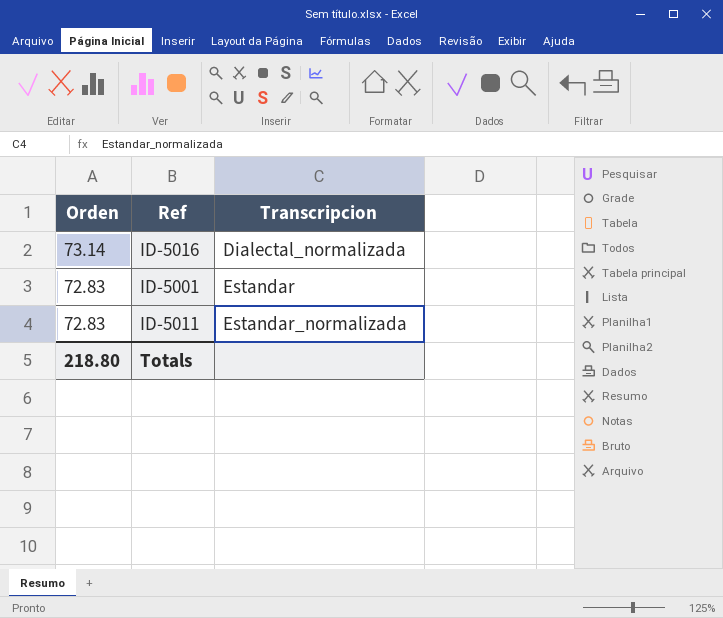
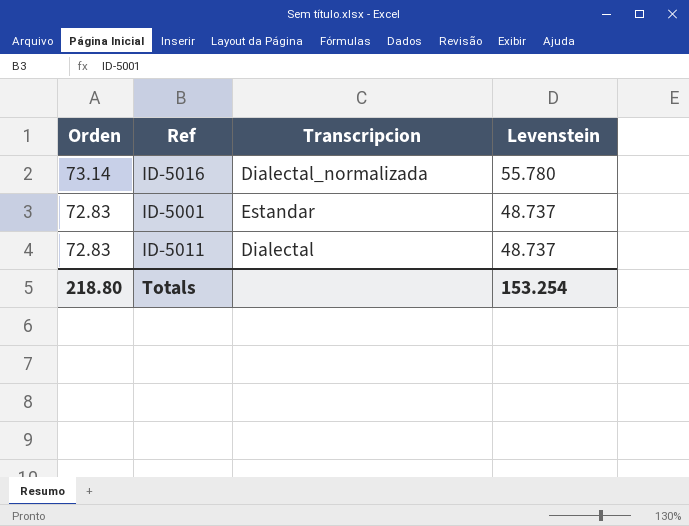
column Levenstein | position: none -> 4
ID-5011 | Transcripcion: Estandar_normalizada -> Dialectal

